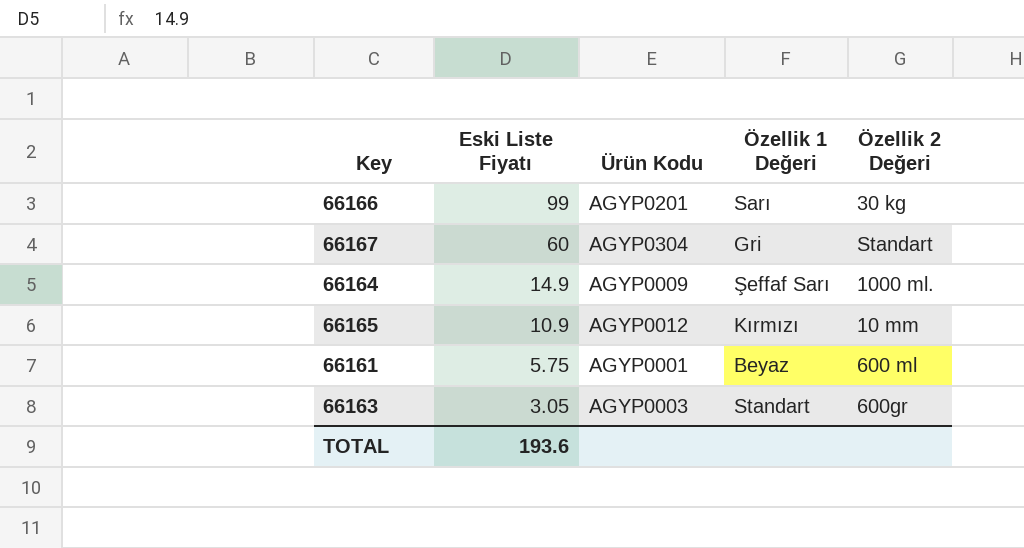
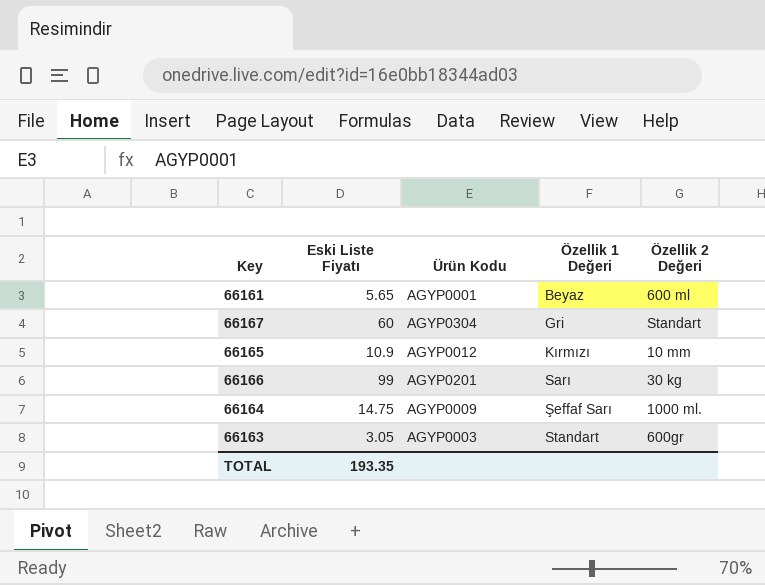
row order: Eski Liste Fiyatı descending -> Özellik 1 Değeri ascending
66161 | Eski Liste Fiyatı: 5.75 -> 5.65
66164 | Eski Liste Fiyatı: 14.9 -> 14.75
TOTAL | Eski Liste Fiyatı: 193.6 -> 193.35

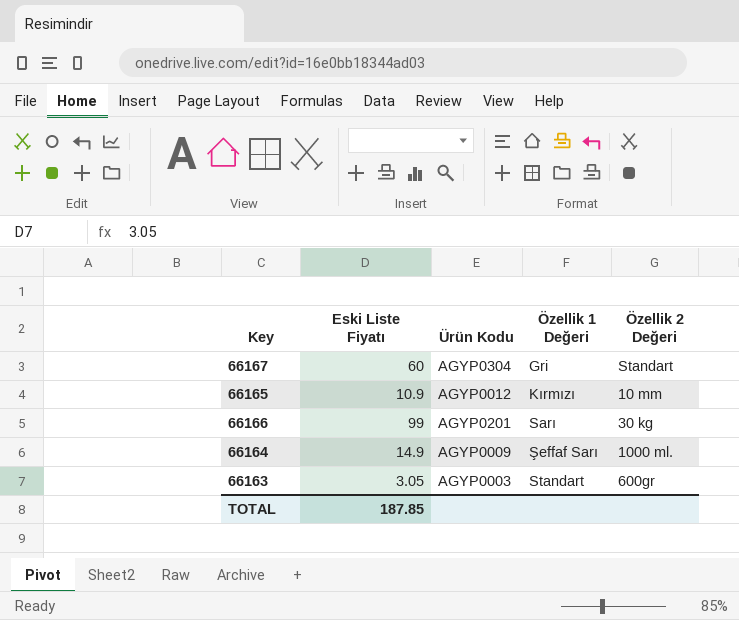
row 66161: 5.65 | AGYP0001 | Beyaz | 600 ml -> none
66164 | Eski Liste Fiyatı: 14.75 -> 14.9
TOTAL | Eski Liste Fiyatı: 193.35 -> 187.85

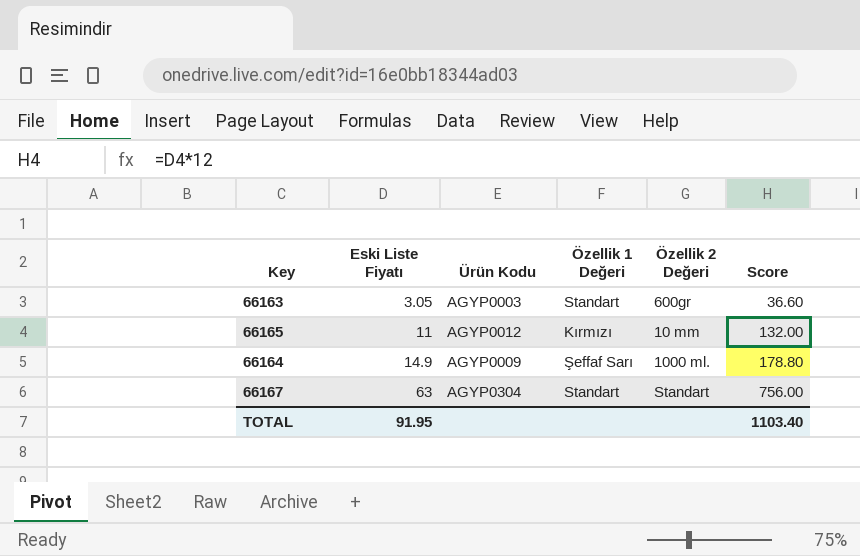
row order: Özellik 1 Değeri ascending -> Eski Liste Fiyatı ascending
column Score | formula: none -> [Eski Liste Fiyatı] * 12
row 66166: 99 | AGYP0201 | Sarı | 30 kg -> none
66165 | Eski Liste Fiyatı: 10.9 -> 11
66167 | Eski Liste Fiyatı: 60 -> 63
66167 | Özellik 1 Değeri: Gri -> Standart
TOTAL | Eski Liste Fiyatı: 187.85 -> 91.95

